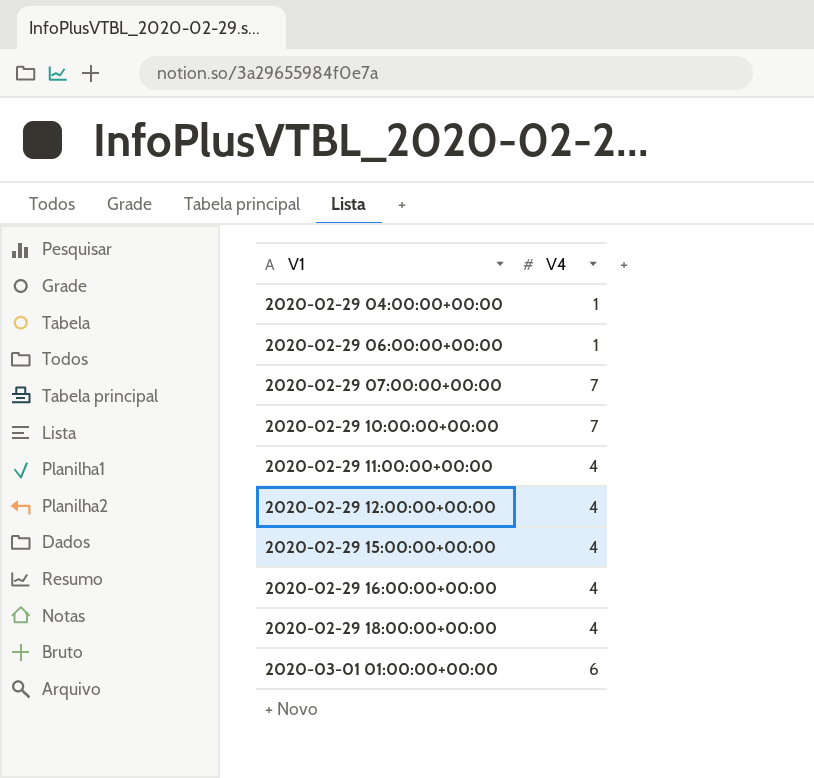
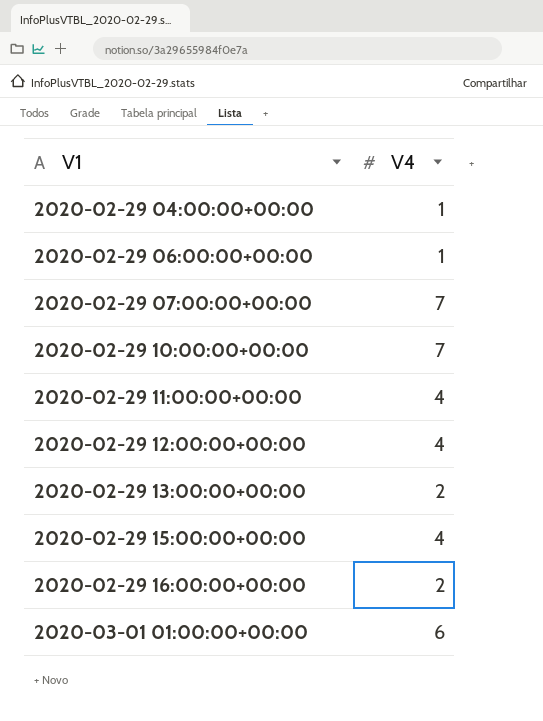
row 2020-02-29 18:00:00+00:00: 4 -> none
row 2020-02-29 13:00:00+00:00: none -> 2
2020-02-29 16:00:00+00:00 | V4: 4 -> 2

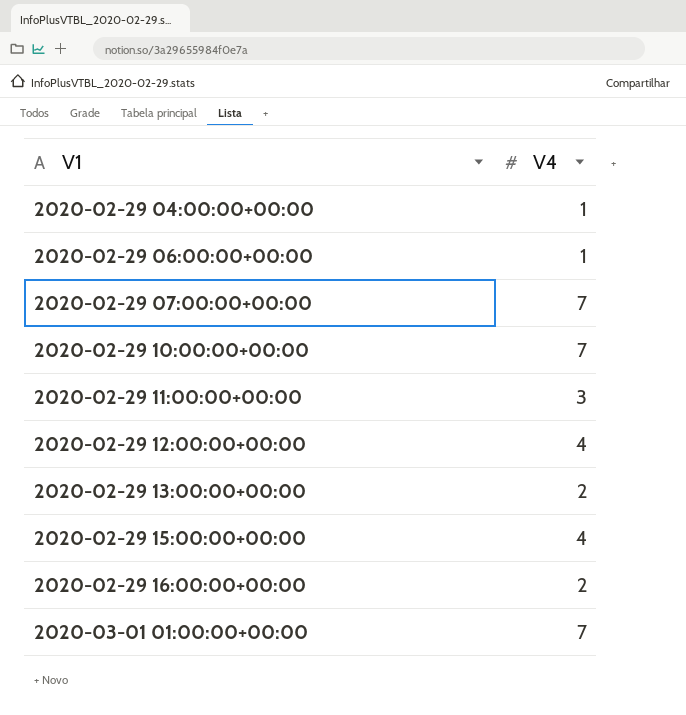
2020-02-29 11:00:00+00:00 | V4: 4 -> 3
2020-03-01 01:00:00+00:00 | V4: 6 -> 7

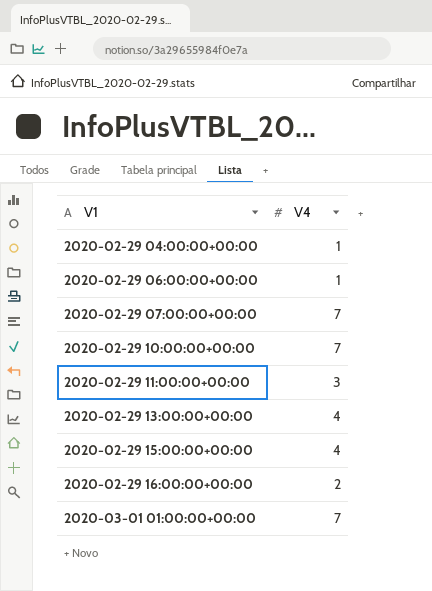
row 2020-02-29 12:00:00+00:00: 4 -> none
2020-02-29 13:00:00+00:00 | V4: 2 -> 4

